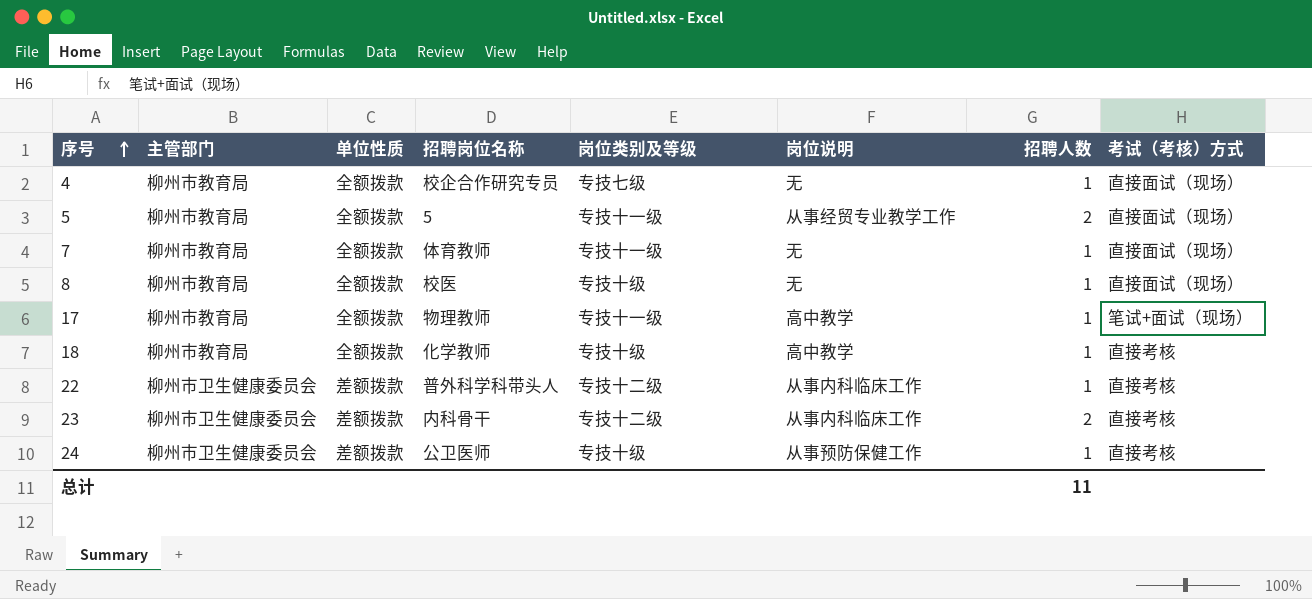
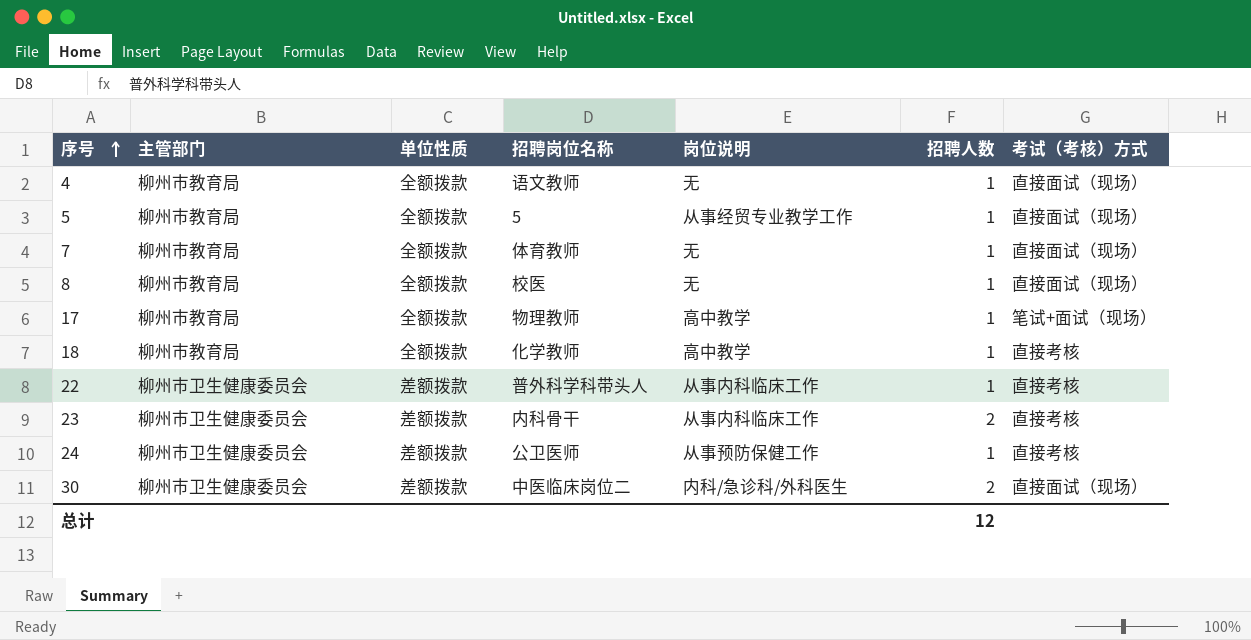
column 岗位类别及等级 | position: 5 -> none
4 | 招聘岗位名称: 校企合作研究专员 -> 语文教师
5 | 招聘人数: 2 -> 1
row 30: none -> 柳州市卫生健康委员会 | 差额拨款 | 中医临床岗位二 | 内科/急诊科/外科医生 | 2 | 直接面试（现场）
总计 | 招聘人数: 11 -> 12

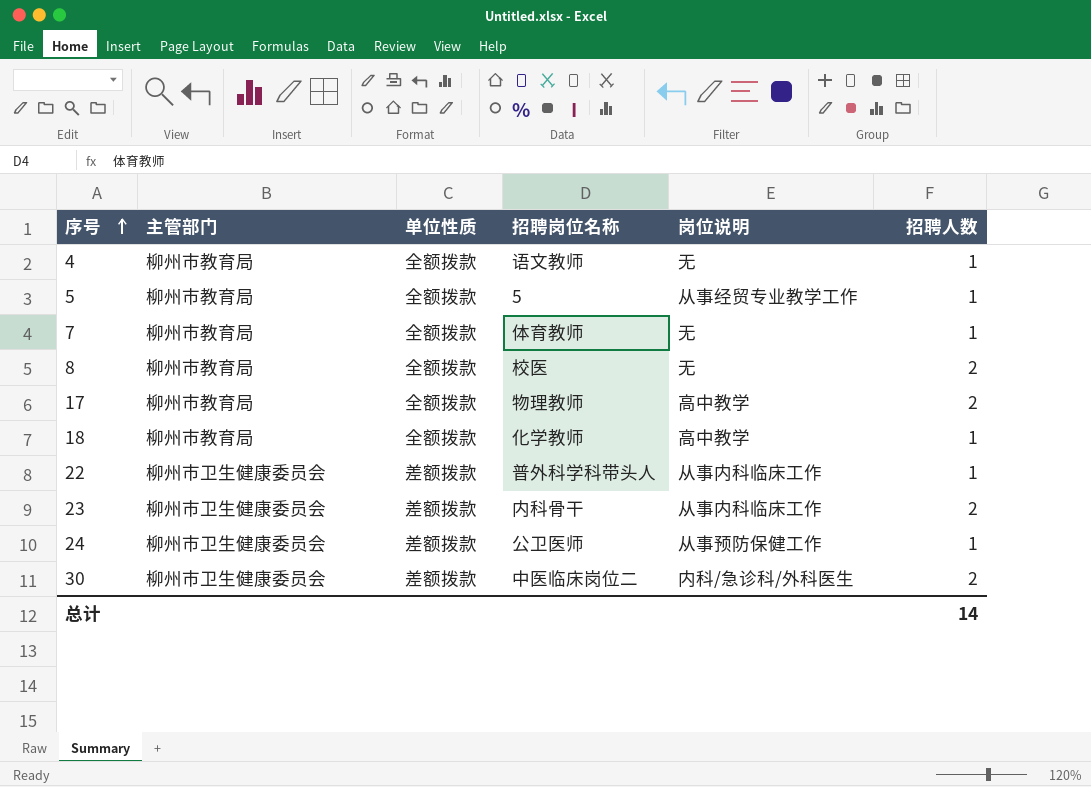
column 考试（考核）方式 | position: 7 -> none
8 | 招聘人数: 1 -> 2
17 | 招聘人数: 1 -> 2
总计 | 招聘人数: 12 -> 14

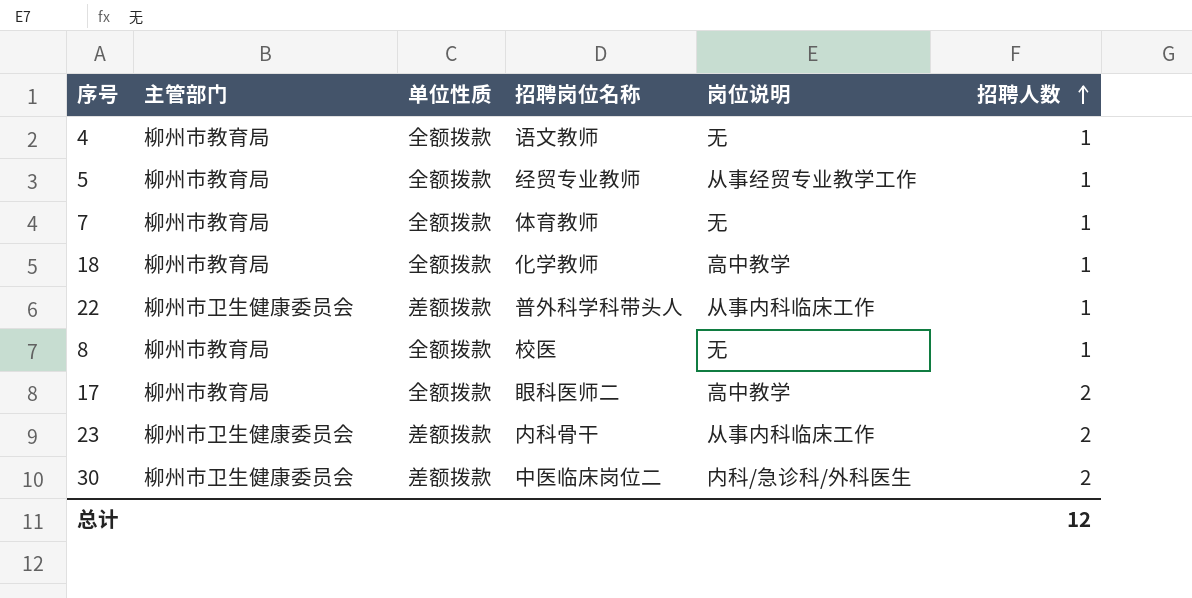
row order: 序号 ascending -> 招聘人数 ascending
row 24: 柳州市卫生健康委员会 | 差额拨款 | 公卫医师 | 从事预防保健工作 | 1 -> none
5 | 招聘岗位名称: 5 -> 经贸专业教师
8 | 招聘人数: 2 -> 1
17 | 招聘岗位名称: 物理教师 -> 眼科医师二
总计 | 招聘人数: 14 -> 12

